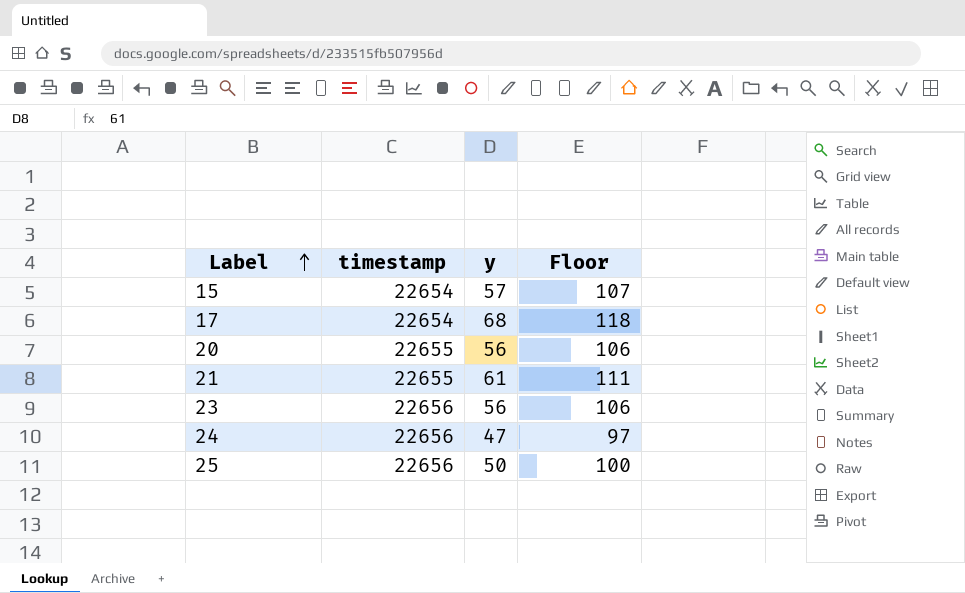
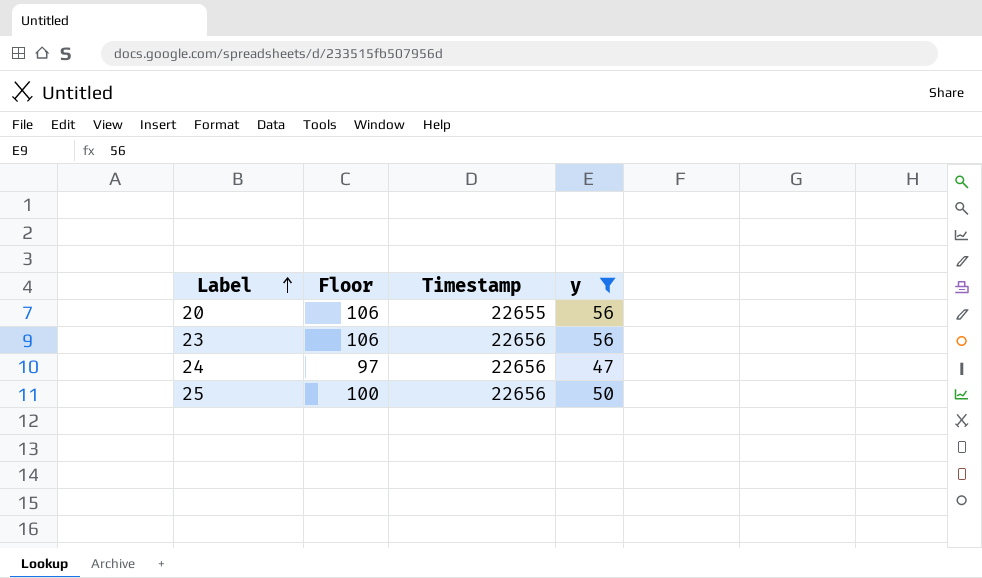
filter: none -> y <= 56
column Floor | position: 4 -> 2
column name: timestamp -> Timestamp

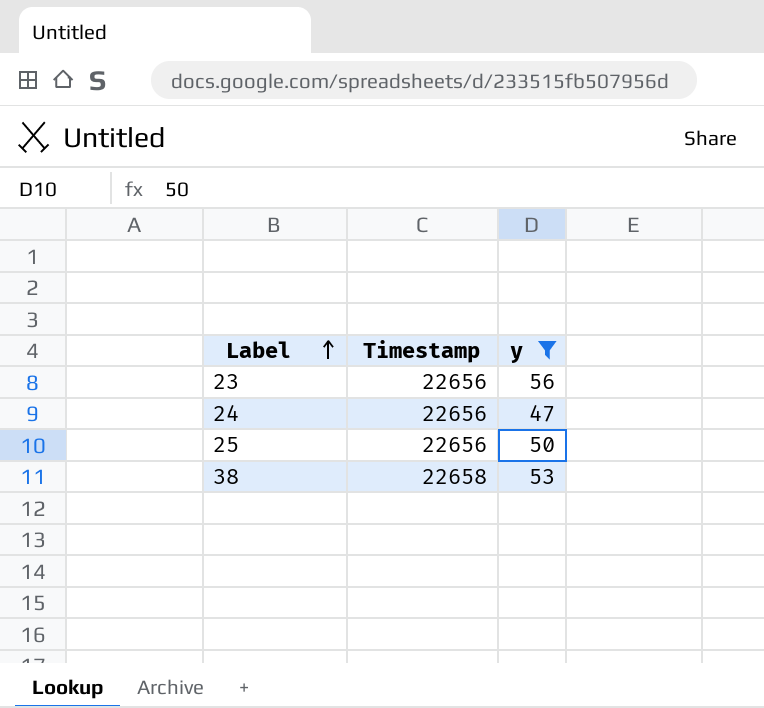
column Floor | formula: [y] + 50 -> none
row 20: 106 | 22655 | 56 -> none
row 38: none -> 22658 | 53

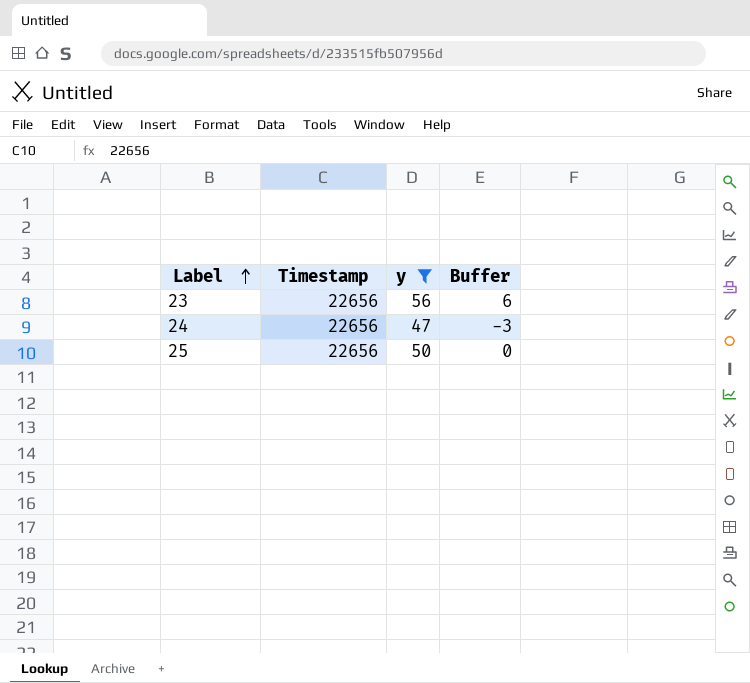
column Buffer | formula: none -> [y] - 50
row 38: 22658 | 53 -> none

